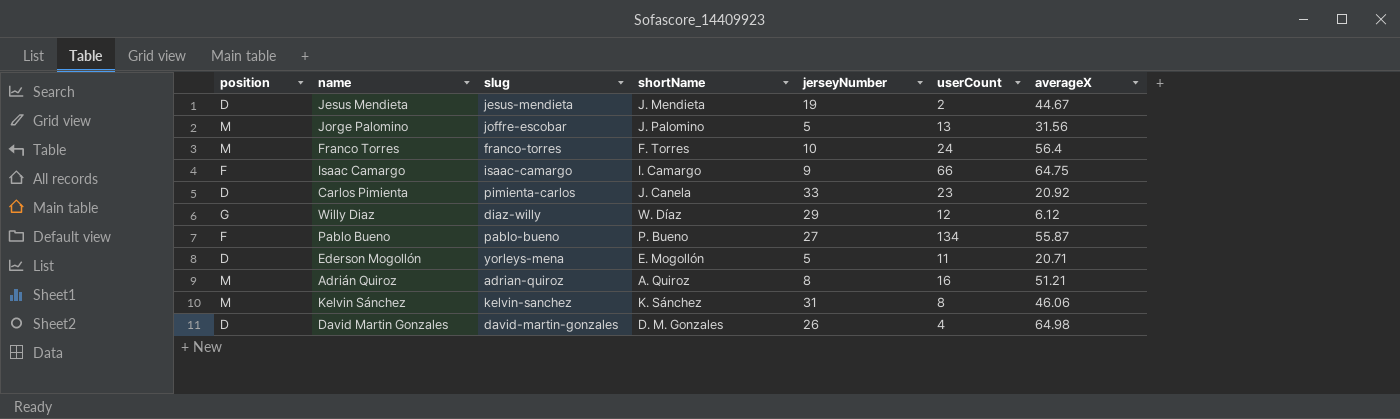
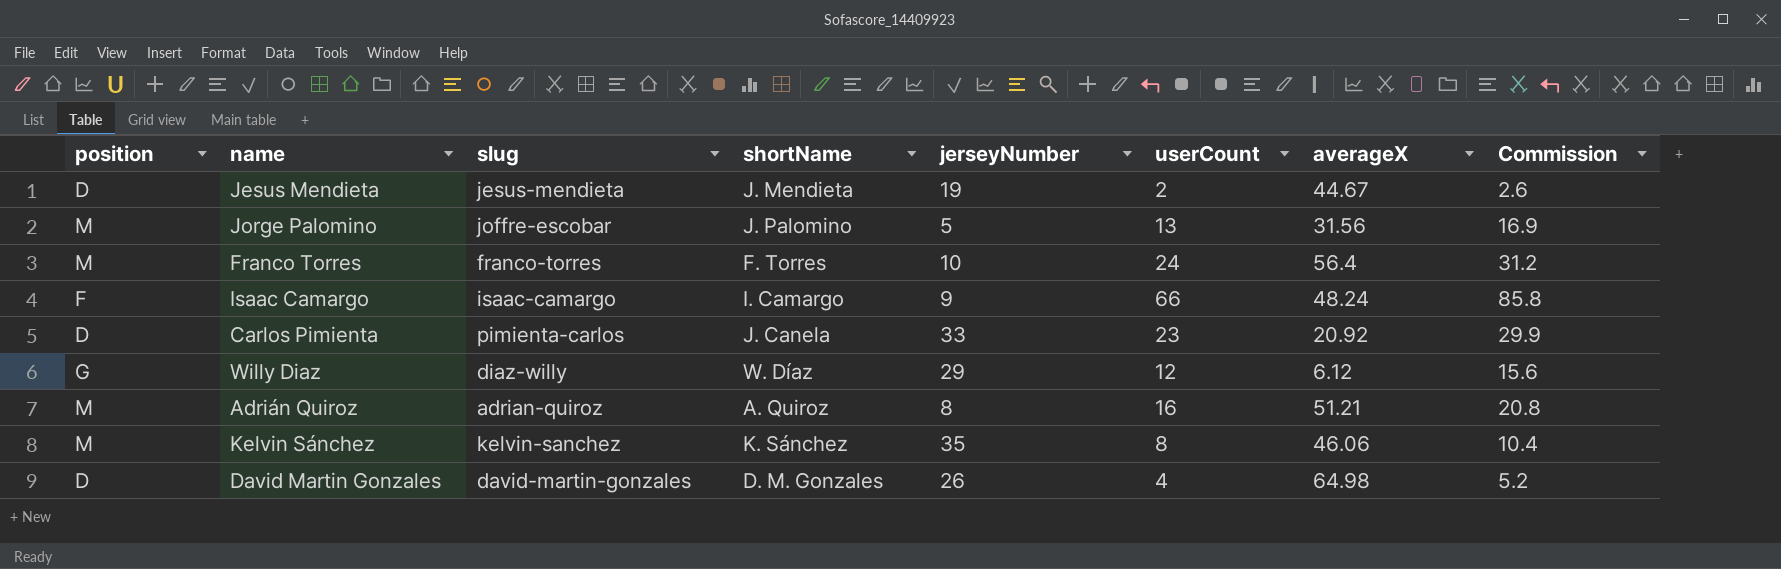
column Commission | formula: none -> [userCount] * 1.3
row Pablo Bueno: F | pablo-bueno | P. Bueno | 27 | 134 | 55.87 -> none
row Ederson Mogollón: D | yorleys-mena | E. Mogollón | 5 | 11 | 20.71 -> none
Isaac Camargo | averageX: 64.75 -> 48.24
Kelvin Sánchez | jerseyNumber: 31 -> 35

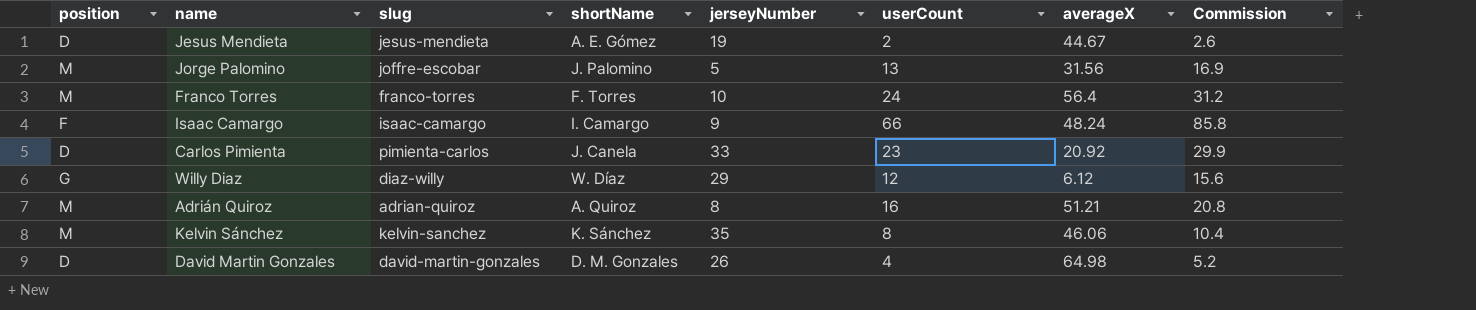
Jesus Mendieta | shortName: J. Mendieta -> A. E. Gómez

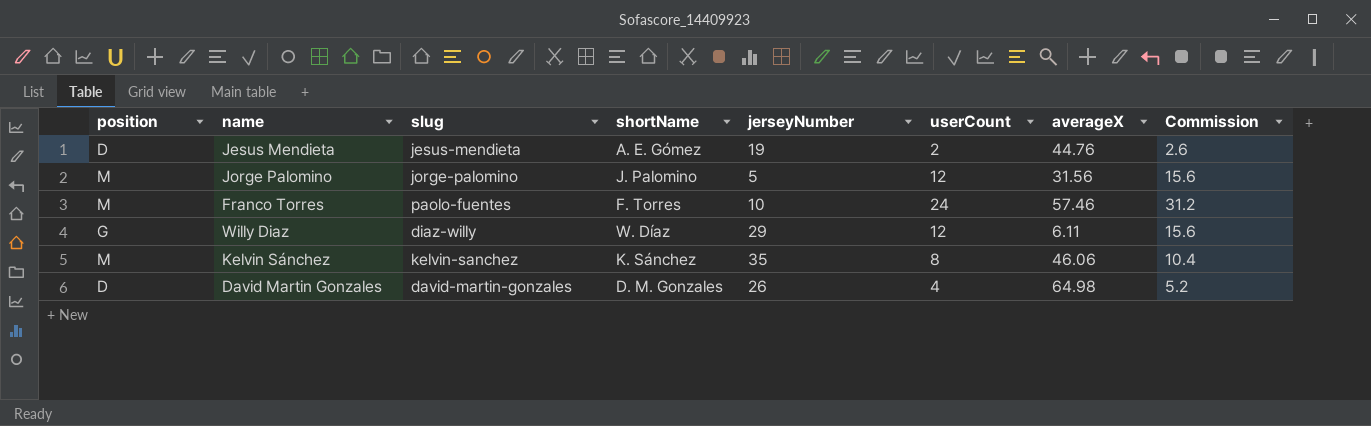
row Isaac Camargo: F | isaac-camargo | I. Camargo | 9 | 66 | 48.24 | 85.8 -> none
row Carlos Pimienta: D | pimienta-carlos | J. Canela | 33 | 23 | 20.92 | 29.9 -> none
row Adrián Quiroz: M | adrian-quiroz | A. Quiroz | 8 | 16 | 51.21 | 20.8 -> none
Jesus Mendieta | averageX: 44.67 -> 44.76
Jorge Palomino | slug: joffre-escobar -> jorge-palomino
Jorge Palomino | userCount: 13 -> 12
Jorge Palomino | Commission: 16.9 -> 15.6
Franco Torres | slug: franco-torres -> paolo-fuentes
Franco Torres | averageX: 56.4 -> 57.46
Willy Diaz | averageX: 6.12 -> 6.11

